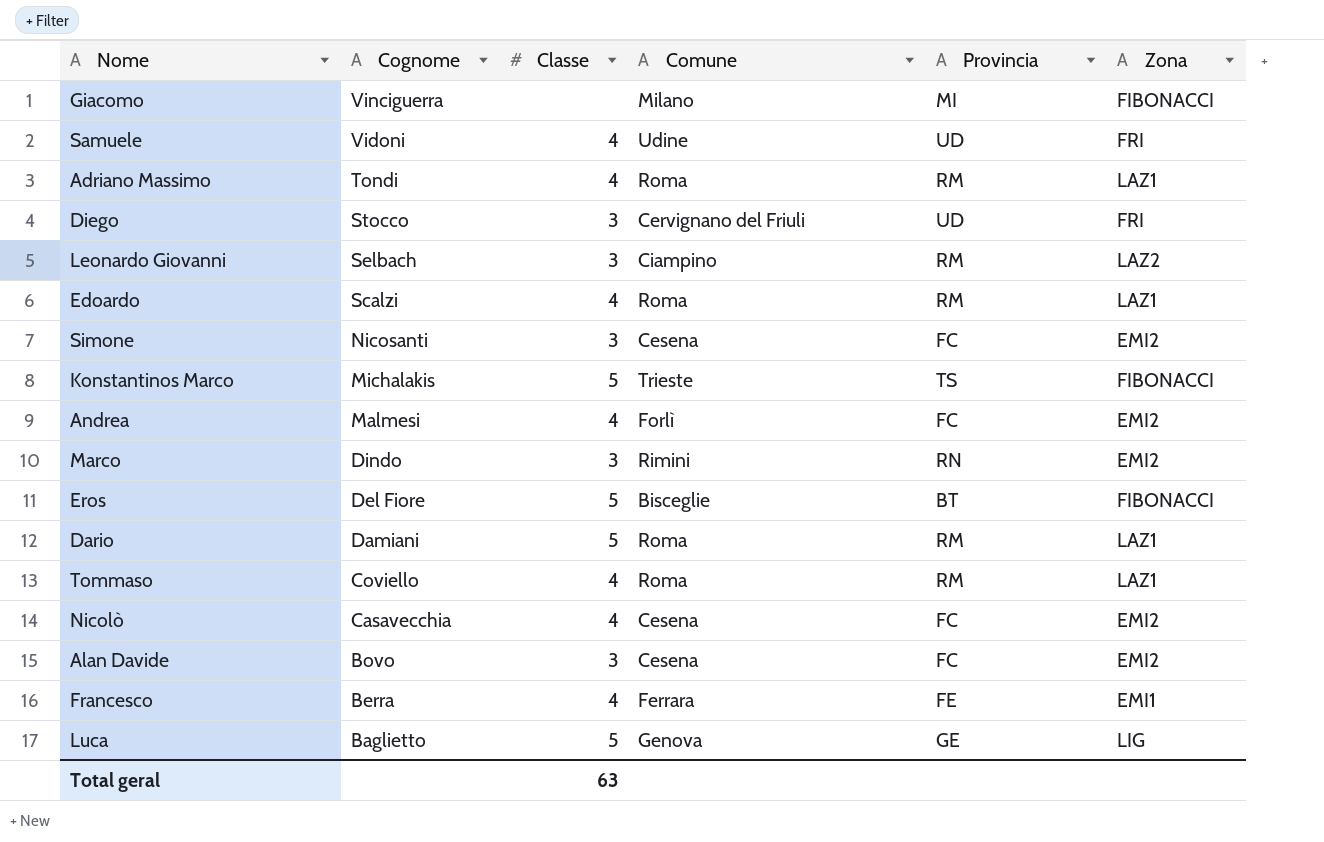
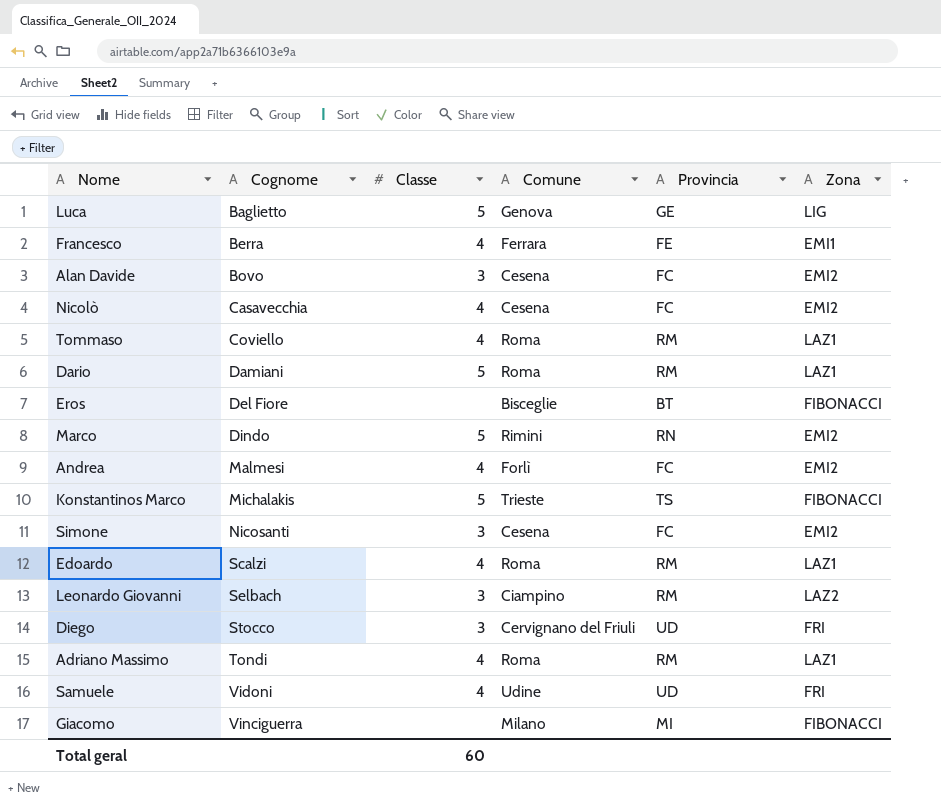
row order: Cognome descending -> Cognome ascending
Eros | Classe: 5 -> none
Marco | Classe: 3 -> 5
Total geral | Classe: 63 -> 60

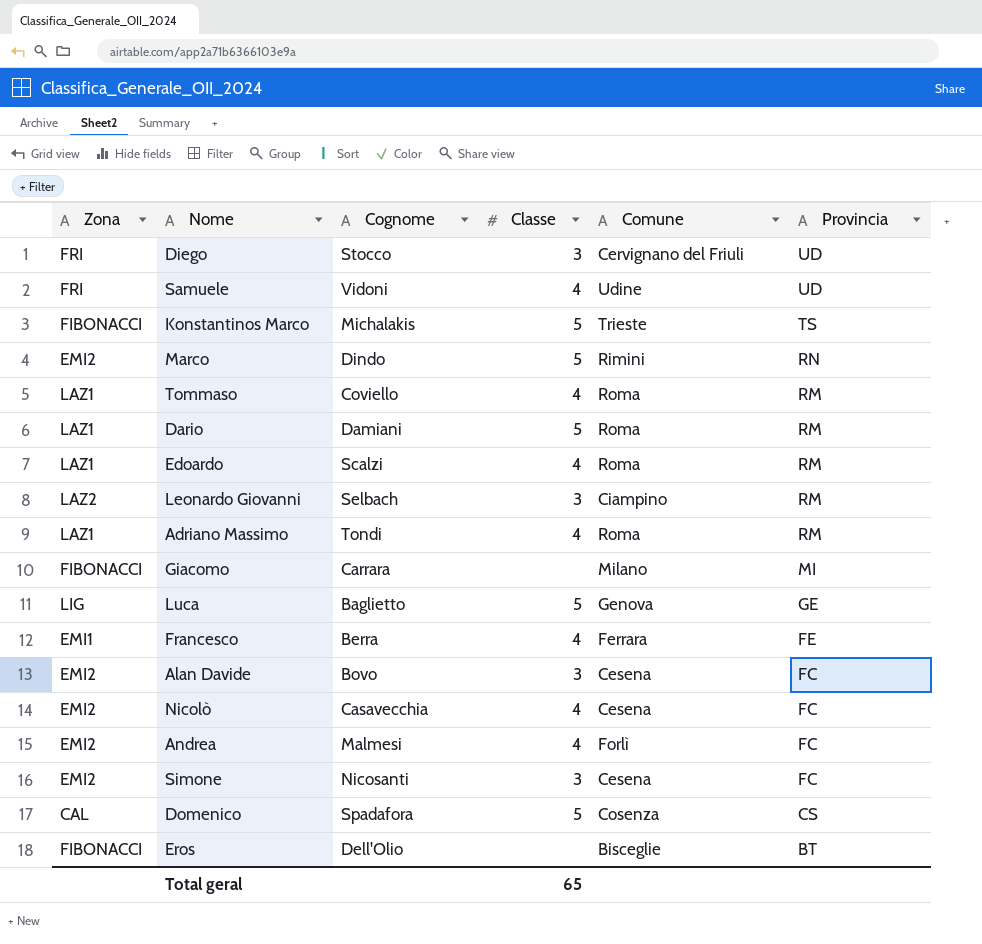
row order: Cognome ascending -> Provincia descending
column Zona | position: 6 -> 1
Giacomo | Cognome: Vinciguerra -> Carrara
row Domenico: none -> CAL | Spadafora | 5 | Cosenza | CS
Eros | Cognome: Del Fiore -> Dell'Olio
Total geral | Classe: 60 -> 65

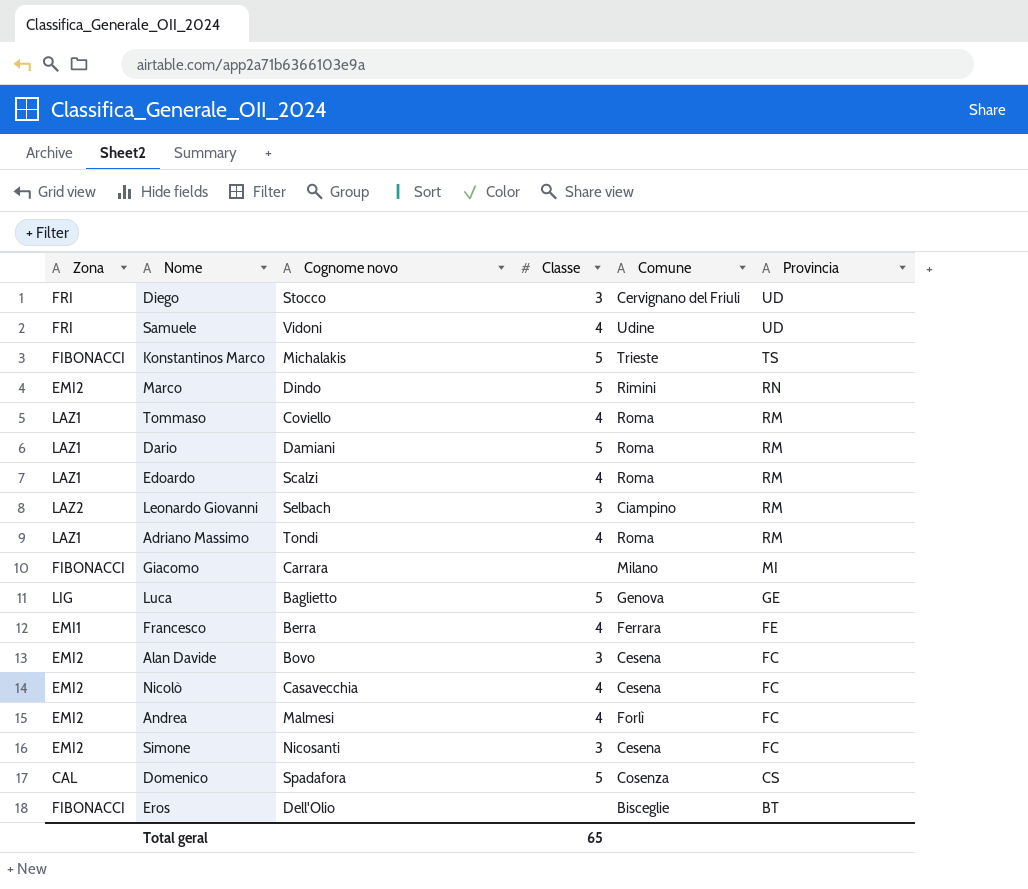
column name: Cognome -> Cognome novo

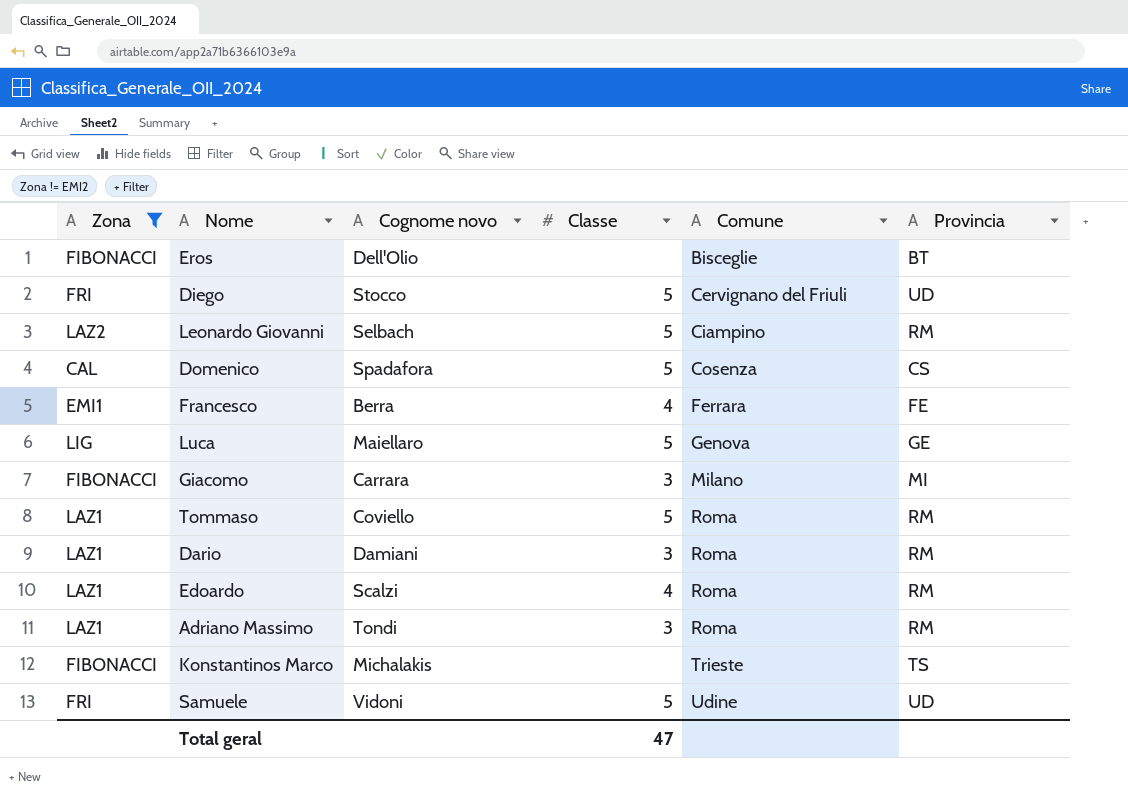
filter: none -> Zona != EMI2
row order: Provincia descending -> Comune ascending
Diego | Classe: 3 -> 5
Leonardo Giovanni | Classe: 3 -> 5
Luca | Cognome novo: Baglietto -> Maiellaro
Giacomo | Classe: none -> 3
Tommaso | Classe: 4 -> 5
Dario | Classe: 5 -> 3
Adriano Massimo | Classe: 4 -> 3
Konstantinos Marco | Classe: 5 -> none
Samuele | Classe: 4 -> 5
Total geral | Classe: 65 -> 47

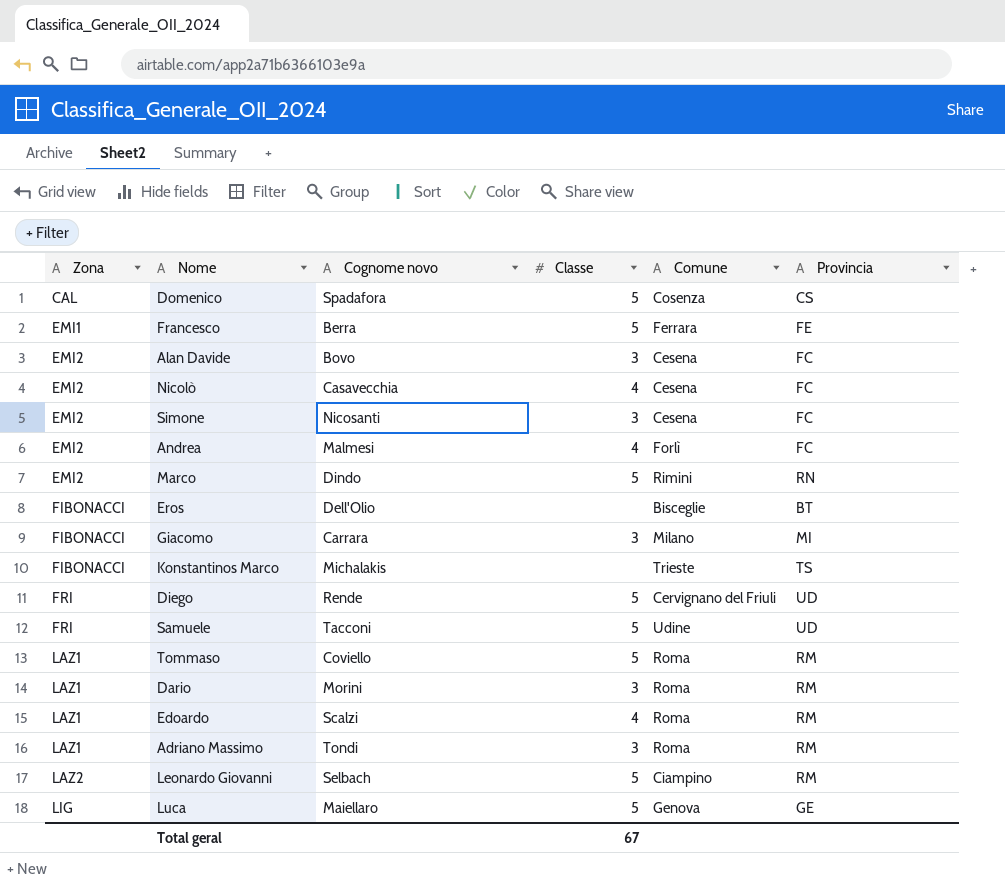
filter: Zona != EMI2 -> none
row order: Comune ascending -> Zona ascending
Francesco | Classe: 4 -> 5
Diego | Cognome novo: Stocco -> Rende
Samuele | Cognome novo: Vidoni -> Tacconi
Dario | Cognome novo: Damiani -> Morini
Total geral | Classe: 47 -> 67

